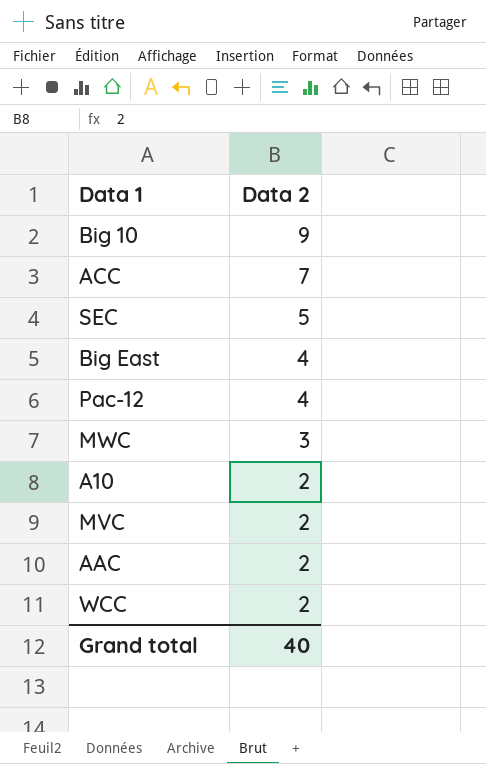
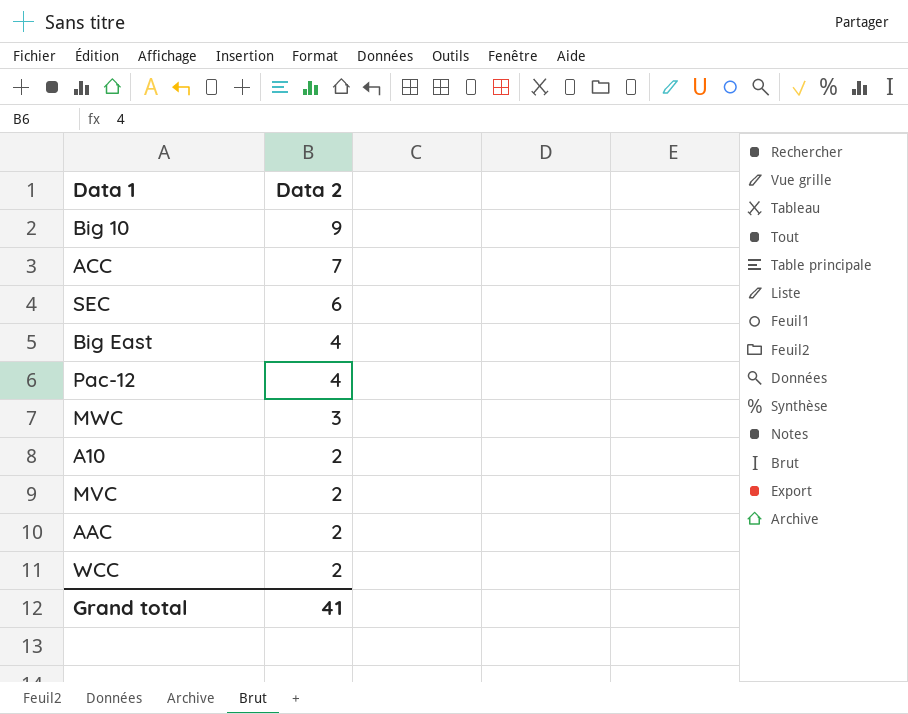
SEC | Data 2: 5 -> 6
Grand total | Data 2: 40 -> 41

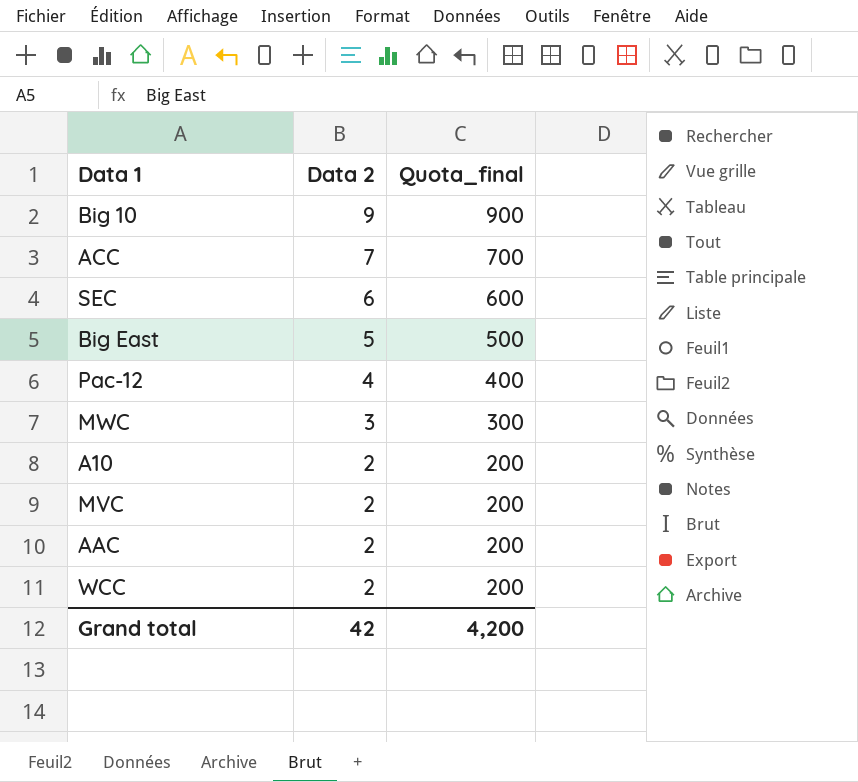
column Quota_final | formula: none -> [Data 2] * 100
Big East | Data 2: 4 -> 5
Grand total | Data 2: 41 -> 42

